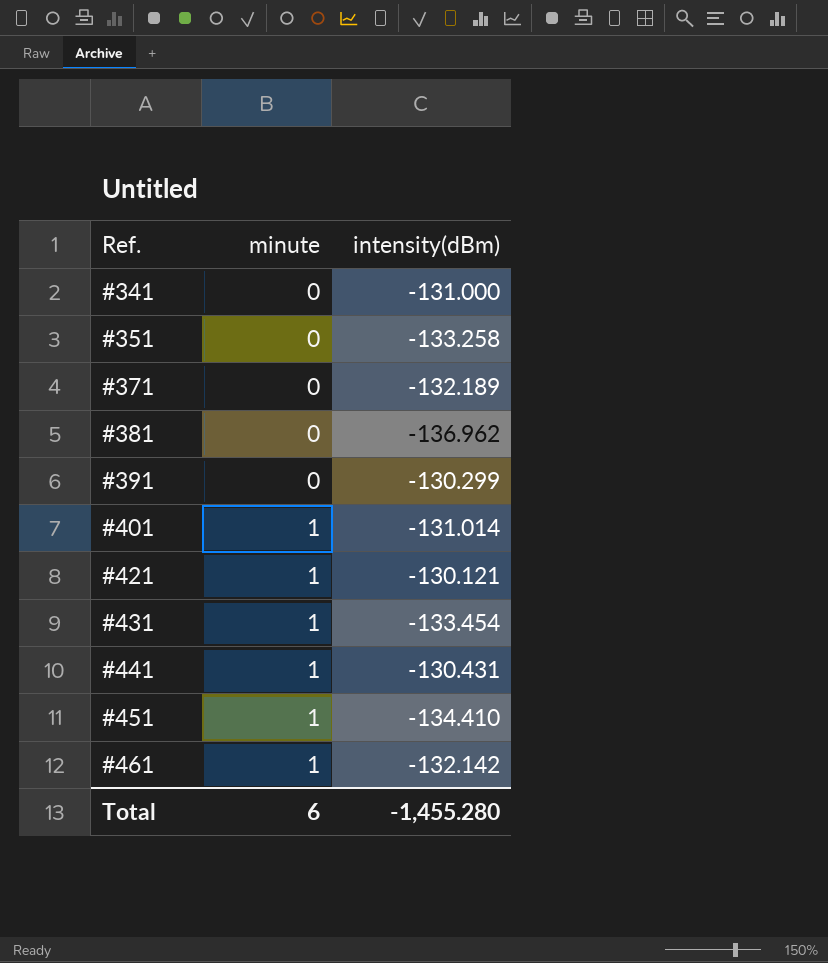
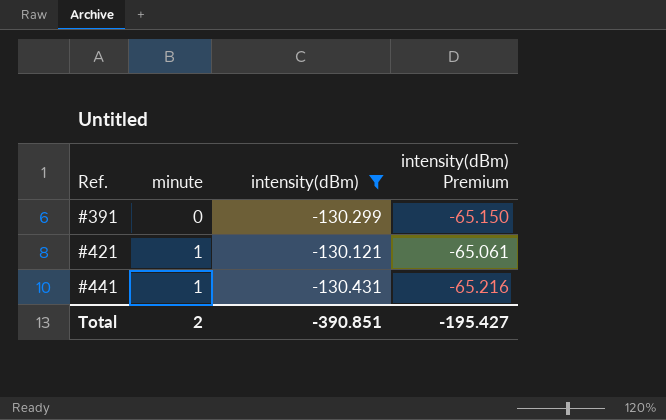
filter: none -> intensity(dBm) >= -130.431
column intensity(dBm) Premium | formula: none -> [intensity(dBm)] * 0.5
Total | minute: 6 -> 2
Total | intensity(dBm): -1,455.280 -> -390.851

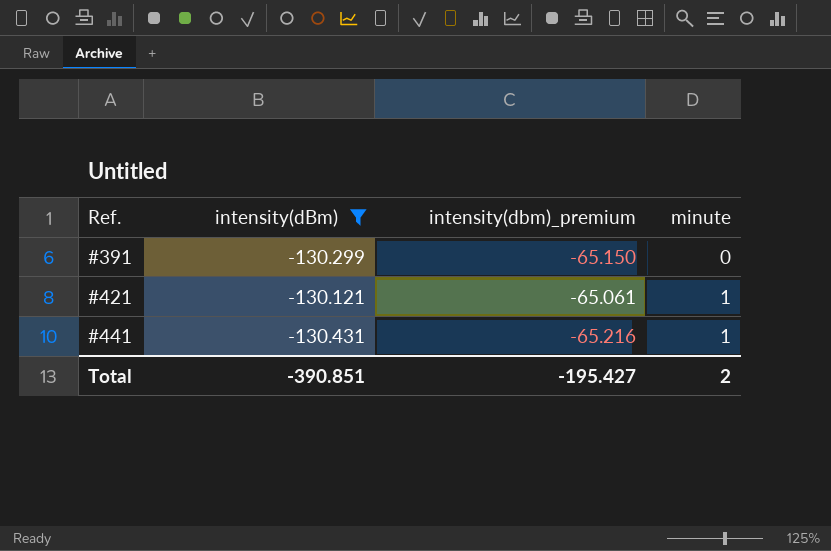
column name: intensity(dBm) Premium -> intensity(dbm)_premium
column minute | position: 2 -> 4

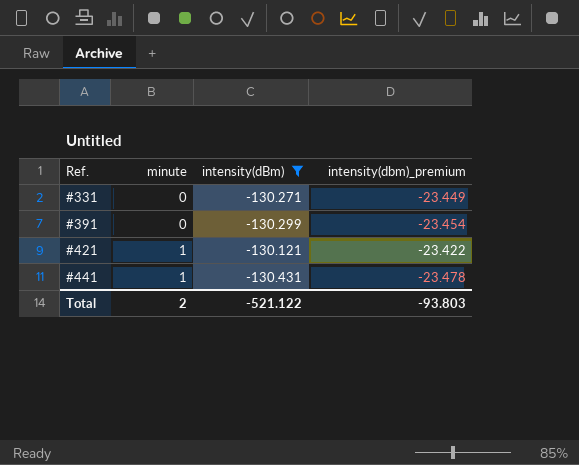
column minute | position: 4 -> 2
column intensity(dbm)_premium | formula: [intensity(dBm)] * 0.5 -> [intensity(dBm)] * 0.18
row #331: none -> 0 | -130.271 | -23.449
Total | intensity(dBm): -390.851 -> -521.122
Total | intensity(dbm)_premium: -195.427 -> -93.803

